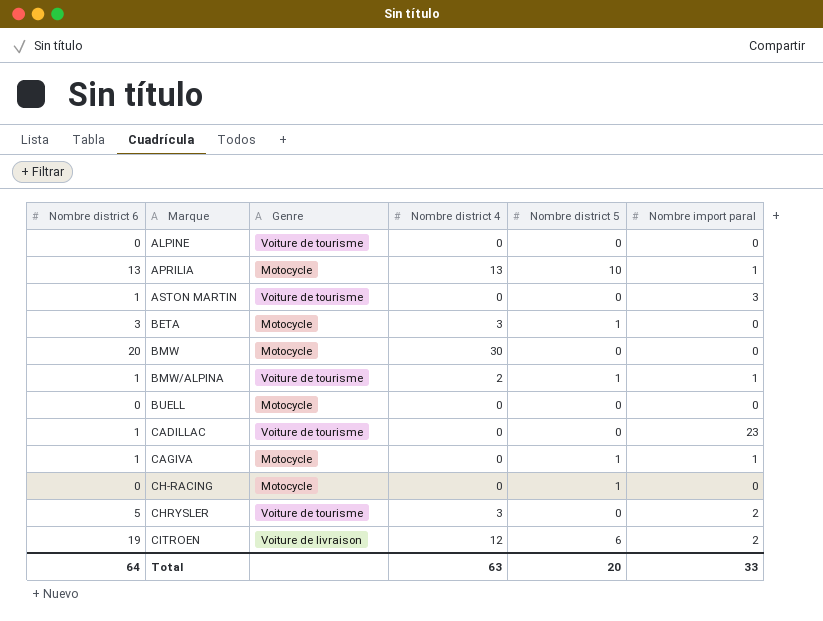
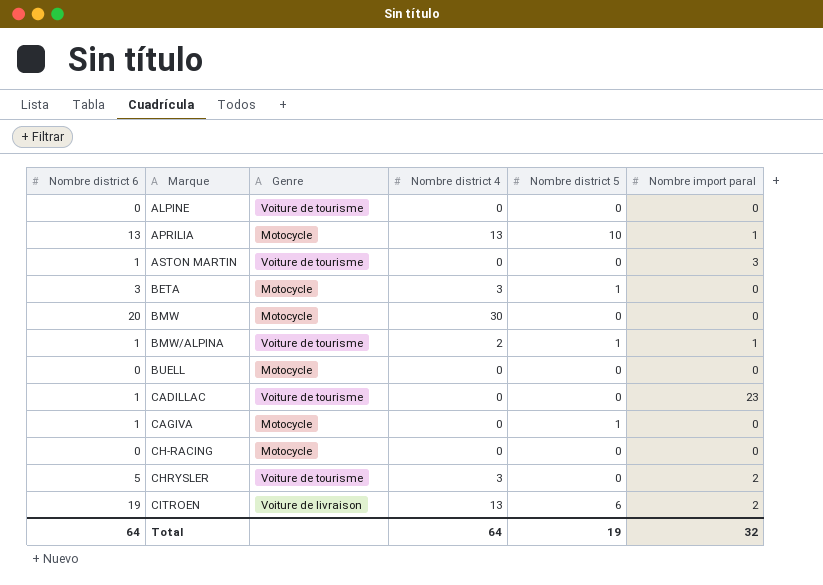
CAGIVA | Nombre import paral: 1 -> 0
CH-RACING | Nombre district 5: 1 -> 0
CITROEN | Nombre district 4: 12 -> 13
Total | Nombre district 4: 63 -> 64
Total | Nombre district 5: 20 -> 19
Total | Nombre import paral: 33 -> 32

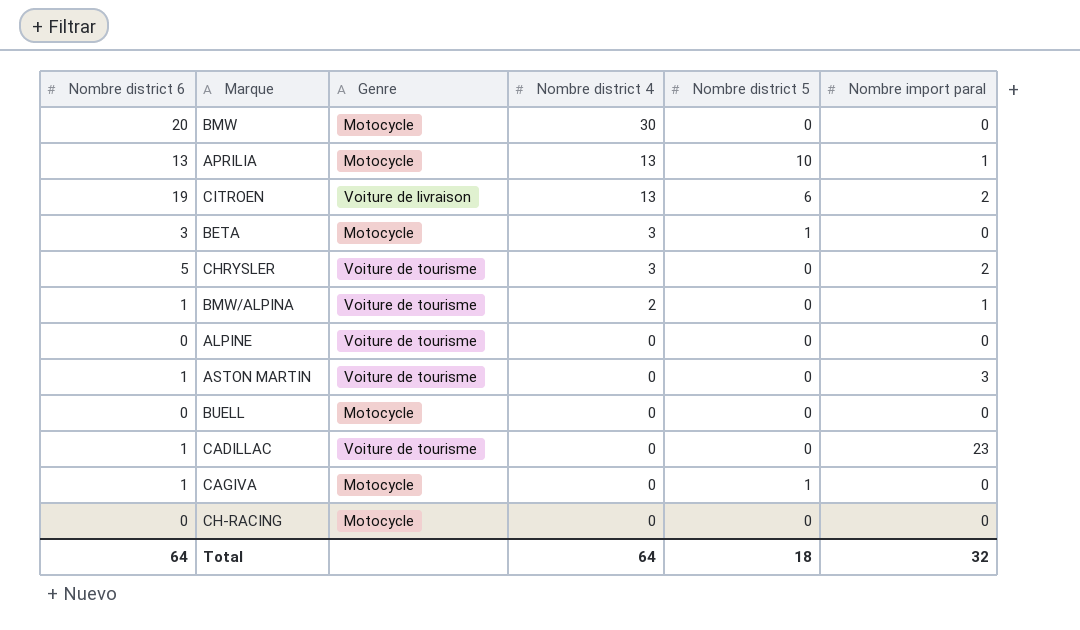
row order: Marque ascending -> Nombre district 4 descending
BMW/ALPINA | Nombre district 5: 1 -> 0
Total | Nombre district 5: 19 -> 18

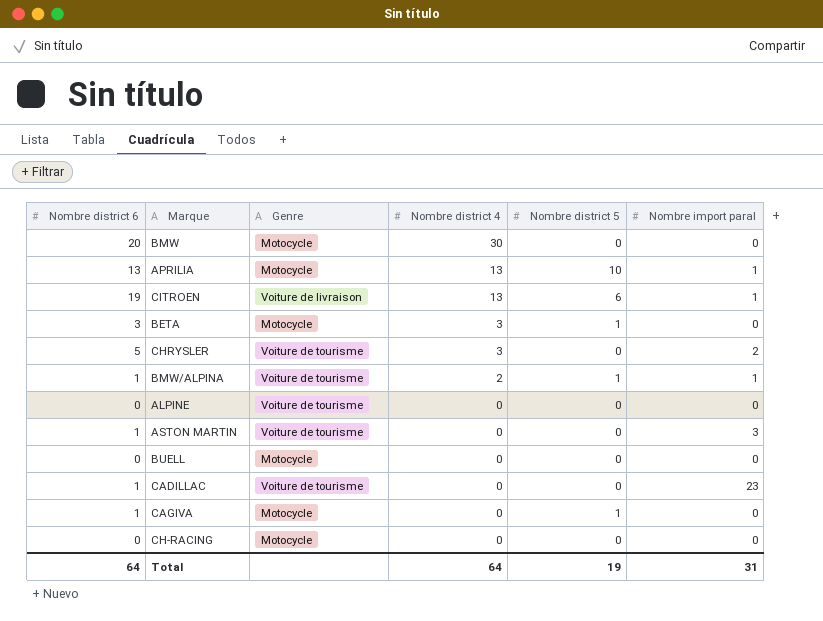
CITROEN | Nombre import paral: 2 -> 1
BMW/ALPINA | Nombre district 5: 0 -> 1
Total | Nombre district 5: 18 -> 19
Total | Nombre import paral: 32 -> 31

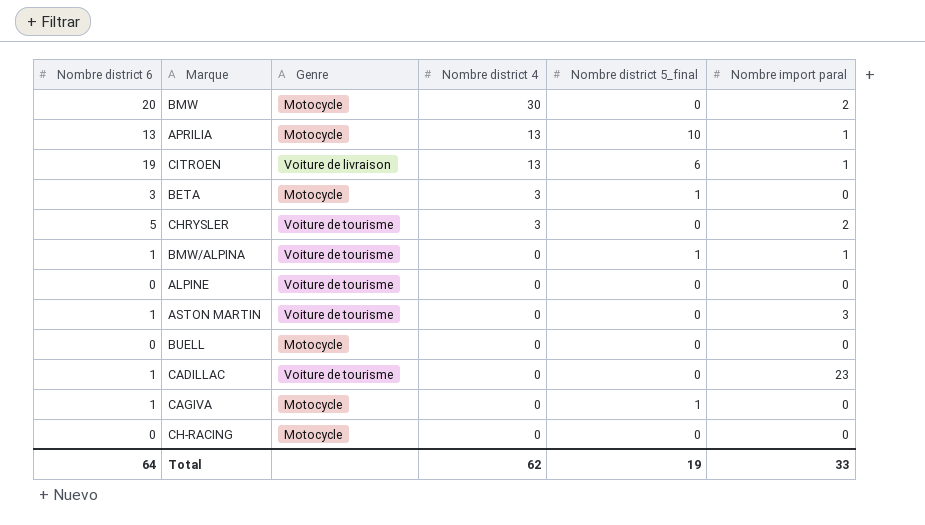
column name: Nombre district 5 -> Nombre district 5_final
BMW | Nombre import paral: 0 -> 2
BMW/ALPINA | Nombre district 4: 2 -> 0
Total | Nombre district 4: 64 -> 62
Total | Nombre import paral: 31 -> 33

